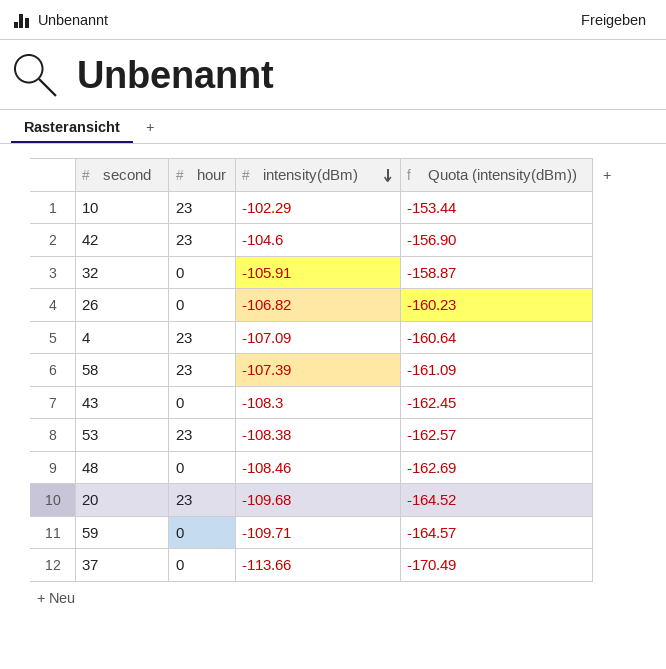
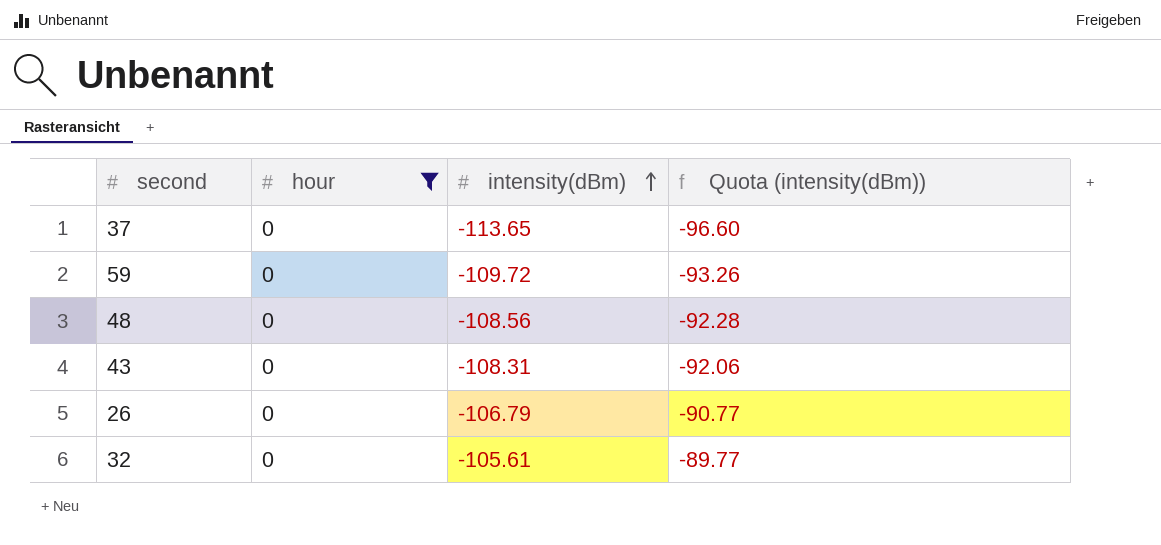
filter: none -> hour = 0
row order: intensity(dBm) descending -> intensity(dBm) ascending
column Quota (intensity(dBm)) | formula: [intensity(dBm)] * 1.5 -> [intensity(dBm)] * 0.85
37 | intensity(dBm): -113.66 -> -113.65
59 | intensity(dBm): -109.71 -> -109.72
48 | intensity(dBm): -108.46 -> -108.56
43 | intensity(dBm): -108.3 -> -108.31
26 | intensity(dBm): -106.82 -> -106.79
32 | intensity(dBm): -105.91 -> -105.61

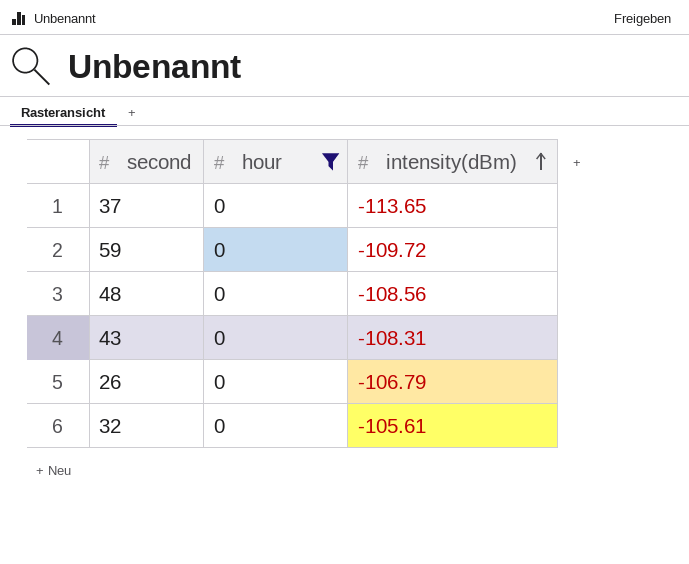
column Quota (intensity(dBm)) | formula: [intensity(dBm)] * 0.85 -> none

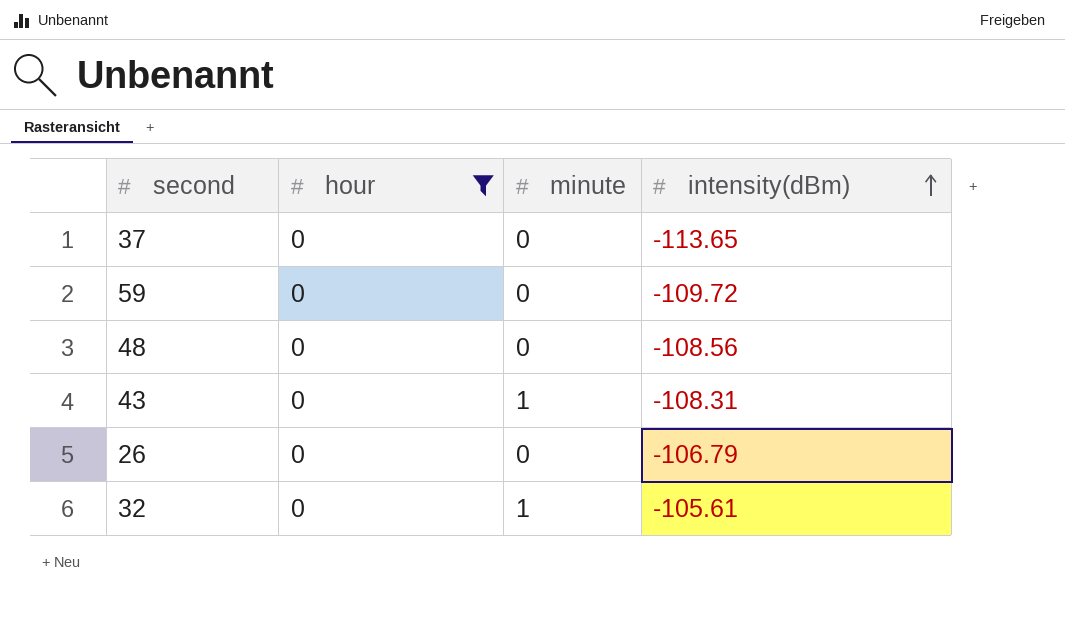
column minute | position: none -> 3

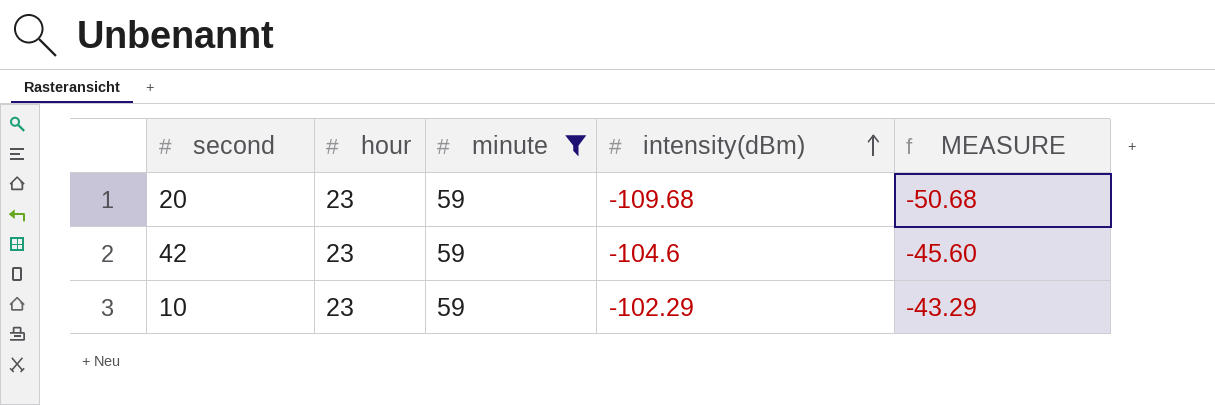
filter: hour = 0 -> minute = 59
column MEASURE | formula: none -> [minute] + [intensity(dBm)]

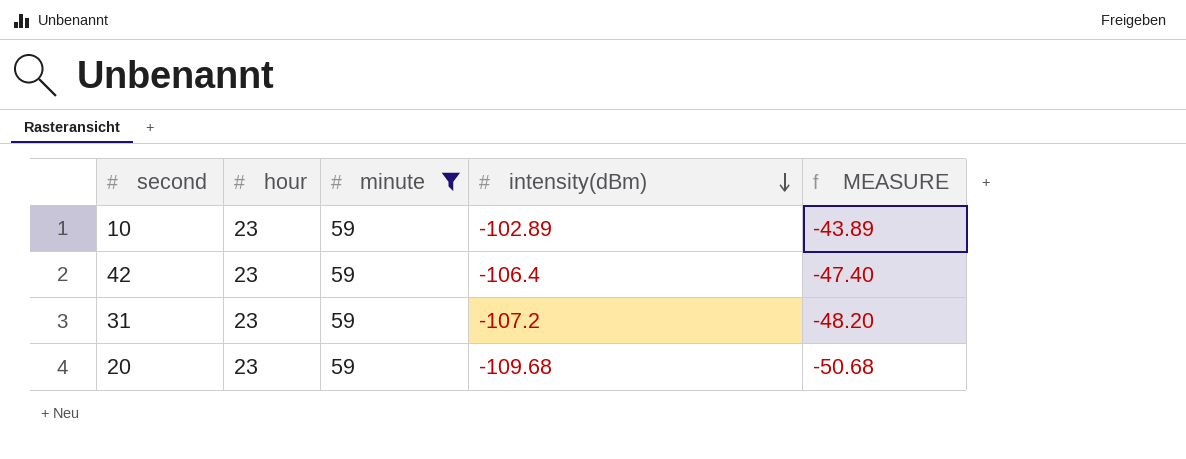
row order: intensity(dBm) ascending -> intensity(dBm) descending
10 | intensity(dBm): -102.29 -> -102.89
10 | MEASURE: -43.29 -> -43.89
42 | intensity(dBm): -104.6 -> -106.4
42 | MEASURE: -45.60 -> -47.40
row 31: none -> 23 | 59 | -107.2 | -48.20

